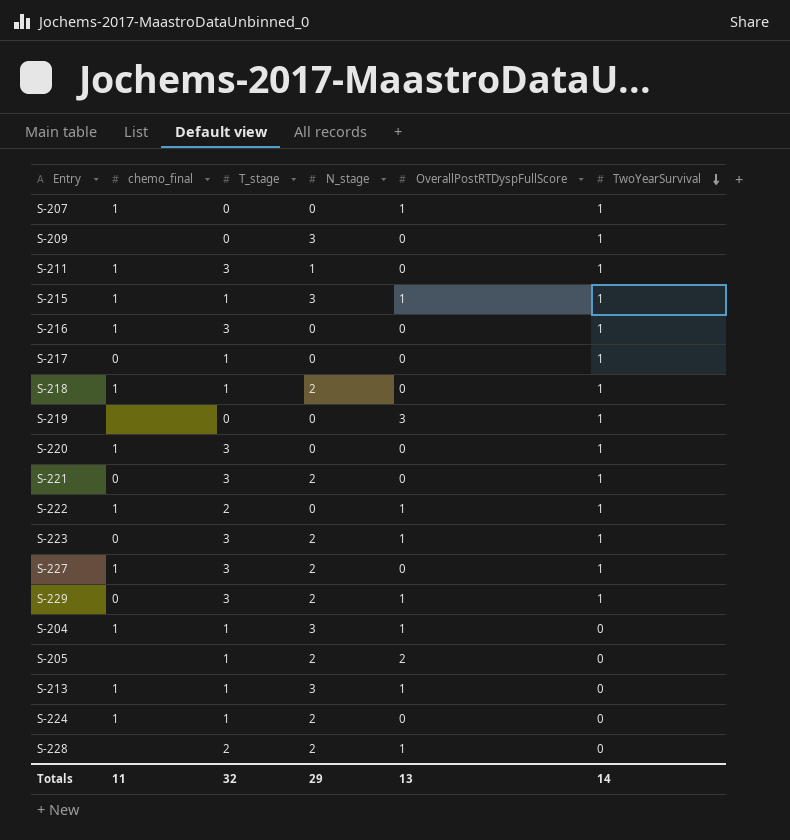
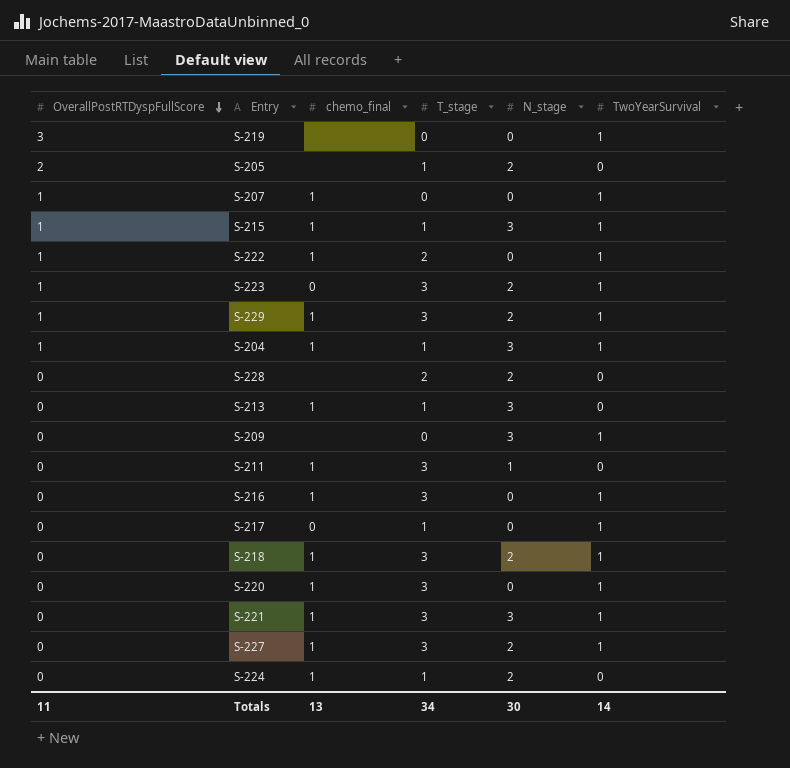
row order: TwoYearSurvival descending -> OverallPostRTDyspFullScore descending
column OverallPostRTDyspFullScore | position: 5 -> 1
S-229 | chemo_final: 0 -> 1
S-204 | TwoYearSurvival: 0 -> 1
S-228 | OverallPostRTDyspFullScore: 1 -> 0
S-213 | OverallPostRTDyspFullScore: 1 -> 0
S-211 | TwoYearSurvival: 1 -> 0
S-218 | T_stage: 1 -> 3
S-221 | chemo_final: 0 -> 1
S-221 | N_stage: 2 -> 3
Totals | OverallPostRTDyspFullScore: 13 -> 11
Totals | chemo_final: 11 -> 13
Totals | T_stage: 32 -> 34
Totals | N_stage: 29 -> 30

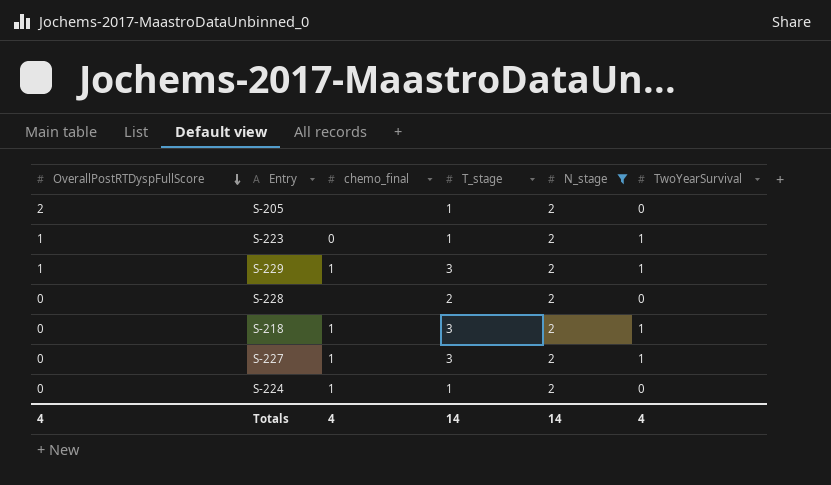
filter: none -> N_stage = 2
S-223 | T_stage: 3 -> 1
Totals | OverallPostRTDyspFullScore: 11 -> 4
Totals | chemo_final: 13 -> 4
Totals | T_stage: 34 -> 14
Totals | N_stage: 30 -> 14
Totals | TwoYearSurvival: 14 -> 4

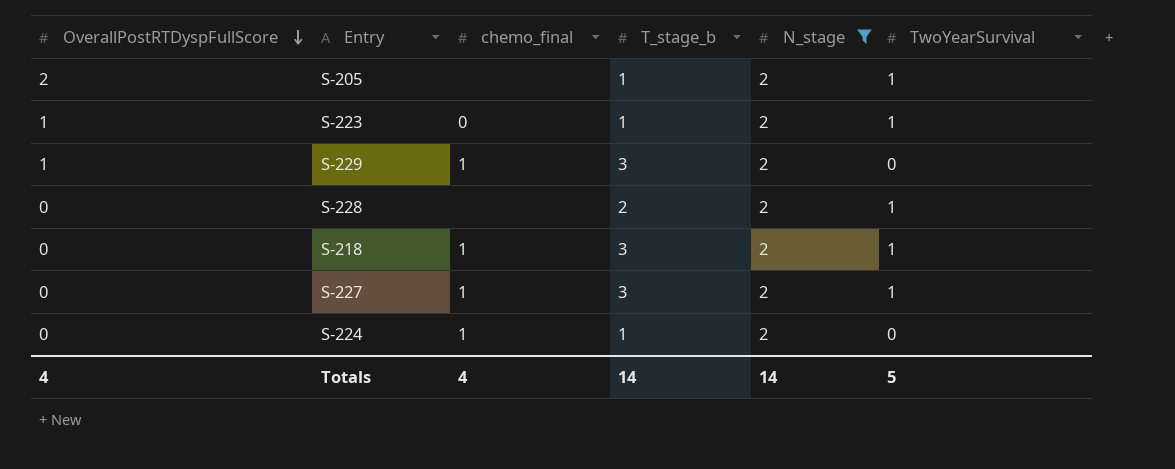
column name: T_stage -> T_stage_b
S-205 | TwoYearSurvival: 0 -> 1
S-229 | TwoYearSurvival: 1 -> 0
S-228 | TwoYearSurvival: 0 -> 1
Totals | TwoYearSurvival: 4 -> 5

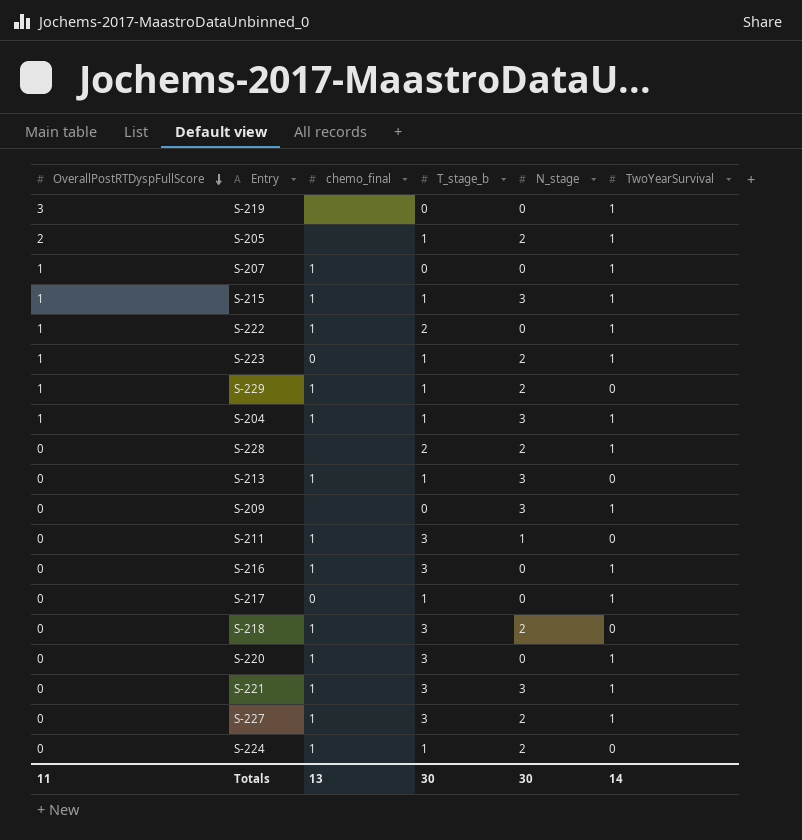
filter: N_stage = 2 -> none
S-229 | T_stage_b: 3 -> 1
S-218 | TwoYearSurvival: 1 -> 0
Totals | OverallPostRTDyspFullScore: 4 -> 11
Totals | chemo_final: 4 -> 13
Totals | T_stage_b: 14 -> 30
Totals | N_stage: 14 -> 30
Totals | TwoYearSurvival: 5 -> 14

